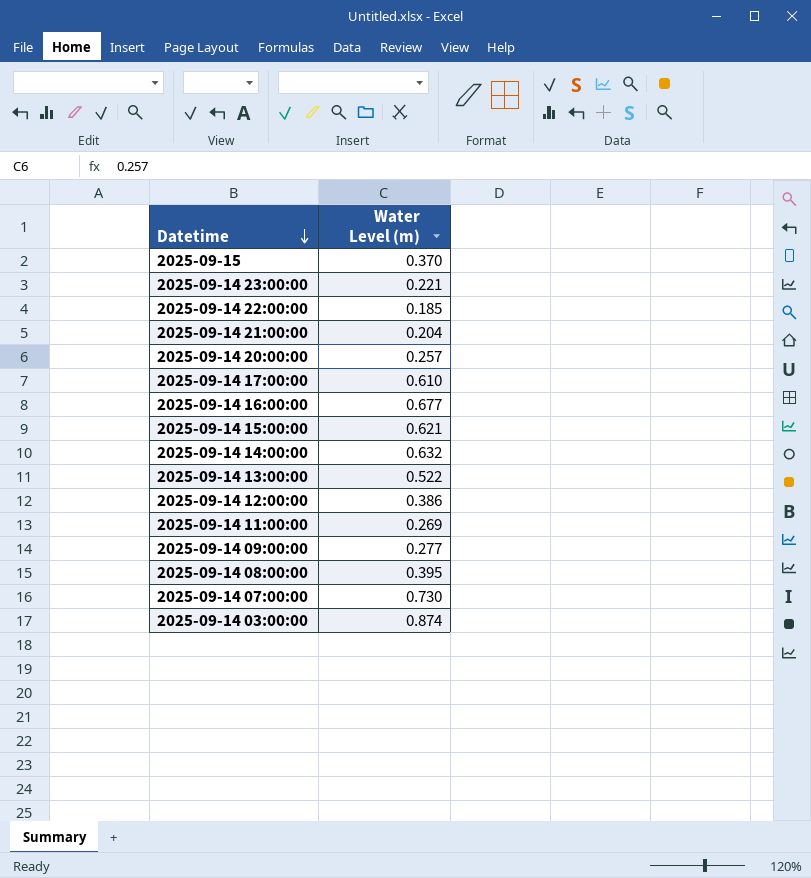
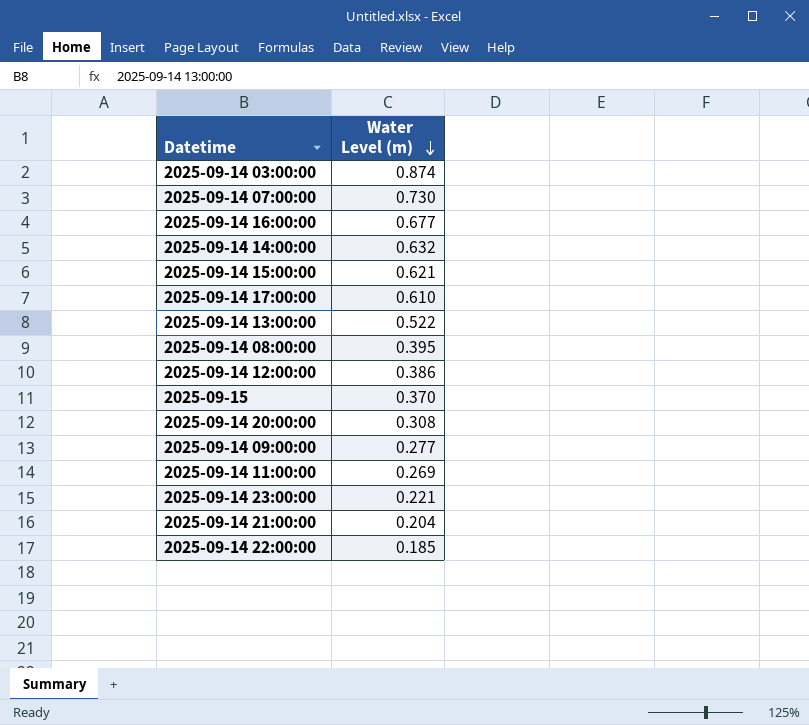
row order: Datetime descending -> Water Level (m) descending
2025-09-14 20:00:00 | Water Level (m): 0.257 -> 0.308

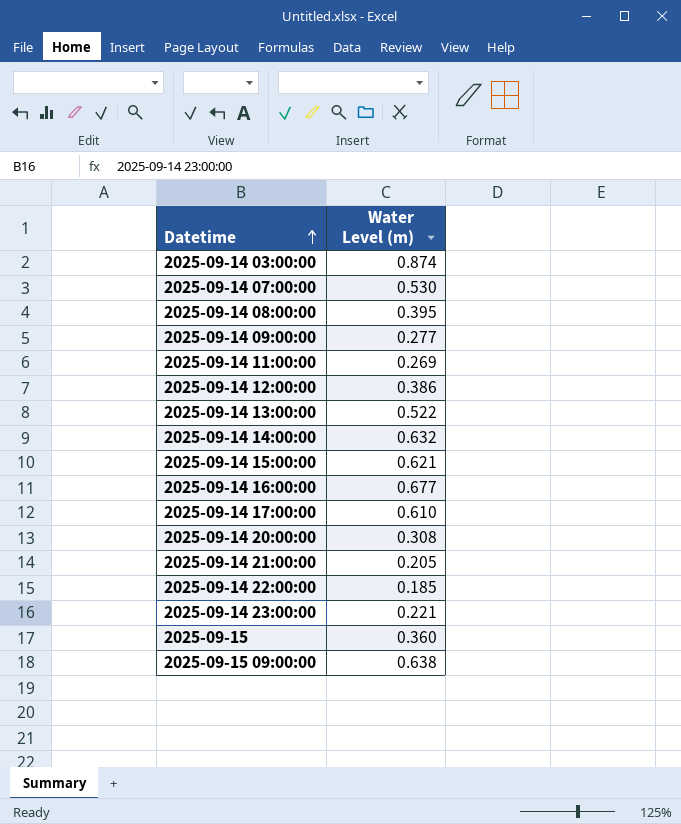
row order: Water Level (m) descending -> Datetime ascending
2025-09-14 07:00:00 | Water Level (m): 0.730 -> 0.530
2025-09-14 21:00:00 | Water Level (m): 0.204 -> 0.205
2025-09-15 | Water Level (m): 0.370 -> 0.360
row 2025-09-15 09:00:00: none -> 0.638

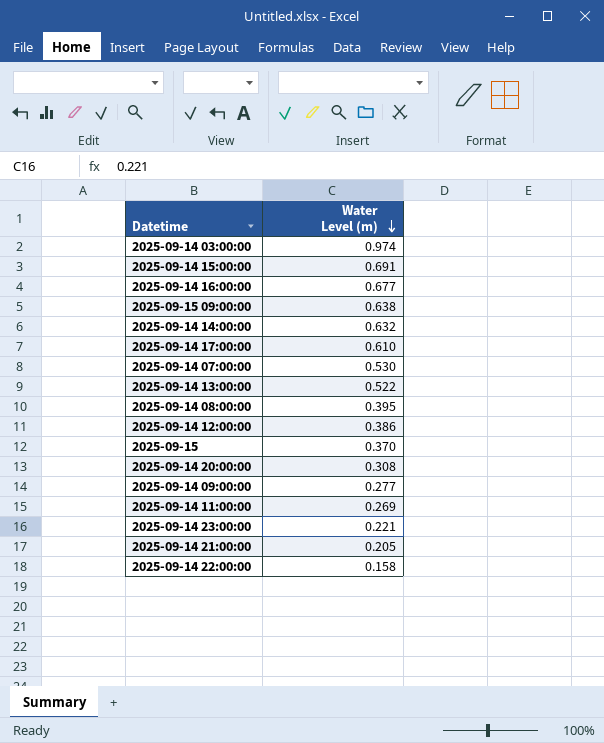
row order: Datetime ascending -> Water Level (m) descending
2025-09-14 03:00:00 | Water Level (m): 0.874 -> 0.974
2025-09-14 15:00:00 | Water Level (m): 0.621 -> 0.691
2025-09-15 | Water Level (m): 0.360 -> 0.370
2025-09-14 22:00:00 | Water Level (m): 0.185 -> 0.158

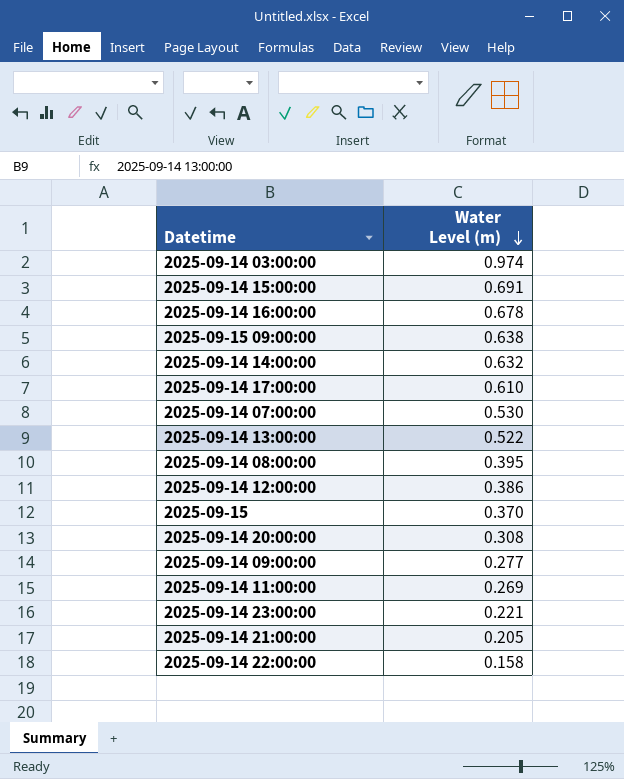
2025-09-14 16:00:00 | Water Level (m): 0.677 -> 0.678

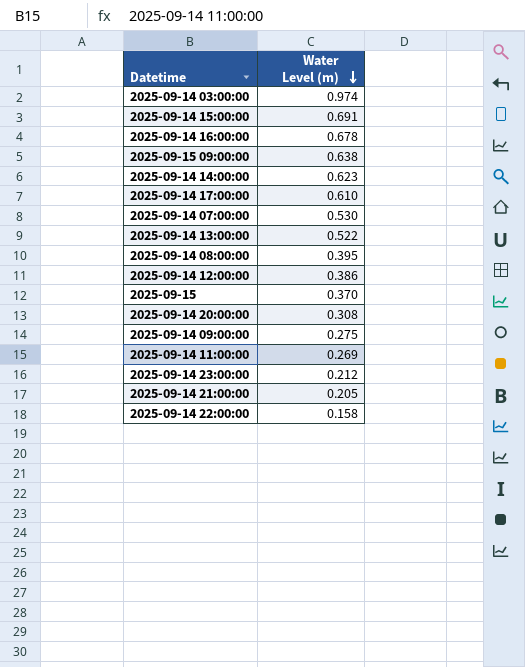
2025-09-14 14:00:00 | Water Level (m): 0.632 -> 0.623
2025-09-14 09:00:00 | Water Level (m): 0.277 -> 0.275
2025-09-14 23:00:00 | Water Level (m): 0.221 -> 0.212

